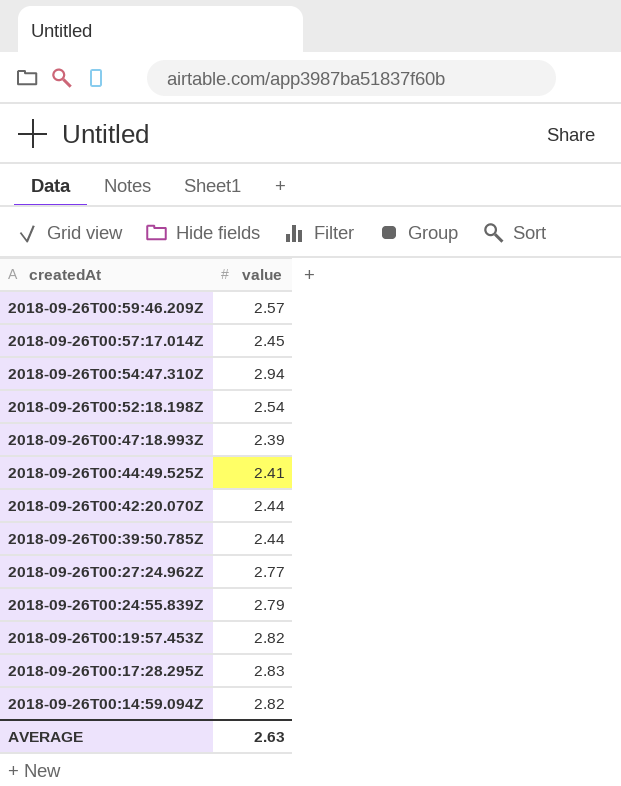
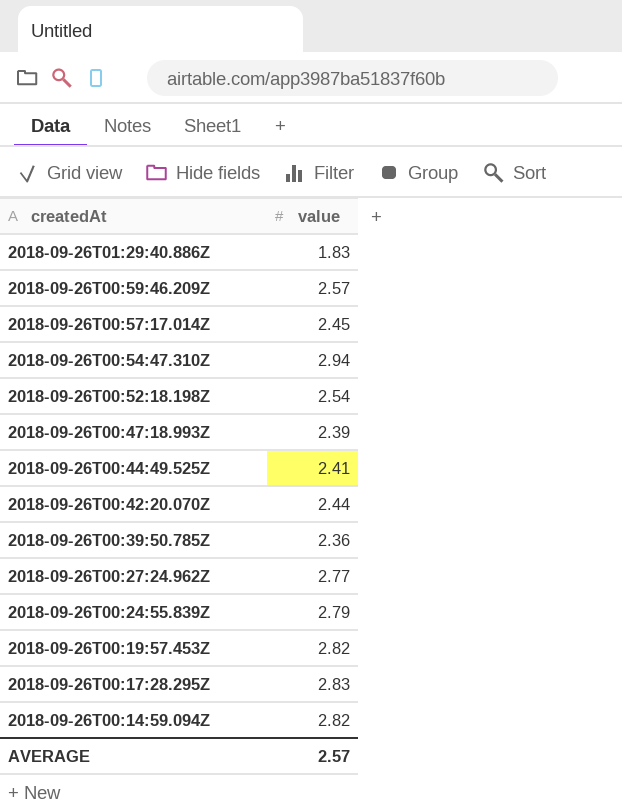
row 2018-09-26T01:29:40.886Z: none -> 1.83
2018-09-26T00:39:50.785Z | value: 2.44 -> 2.36
AVERAGE | value: 2.63 -> 2.57

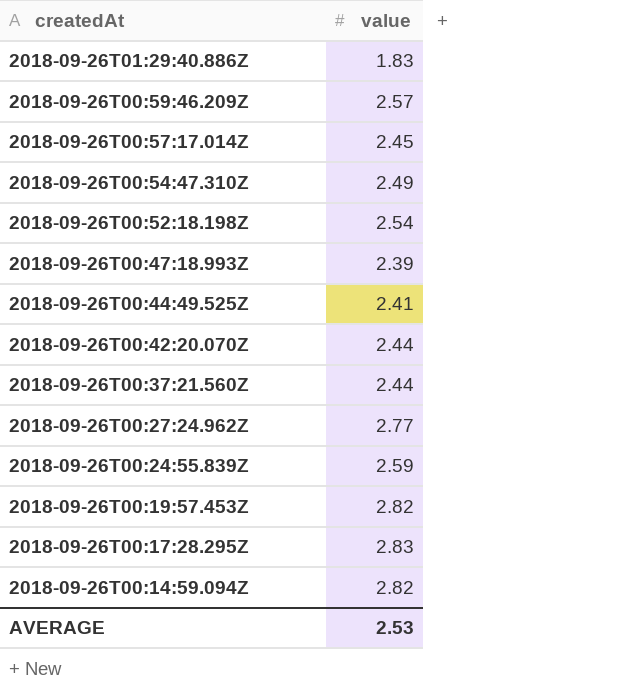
row 2018-09-26T00:39:50.785Z: 2.36 -> none
2018-09-26T00:54:47.310Z | value: 2.94 -> 2.49
row 2018-09-26T00:37:21.560Z: none -> 2.44
2018-09-26T00:24:55.839Z | value: 2.79 -> 2.59
AVERAGE | value: 2.57 -> 2.53

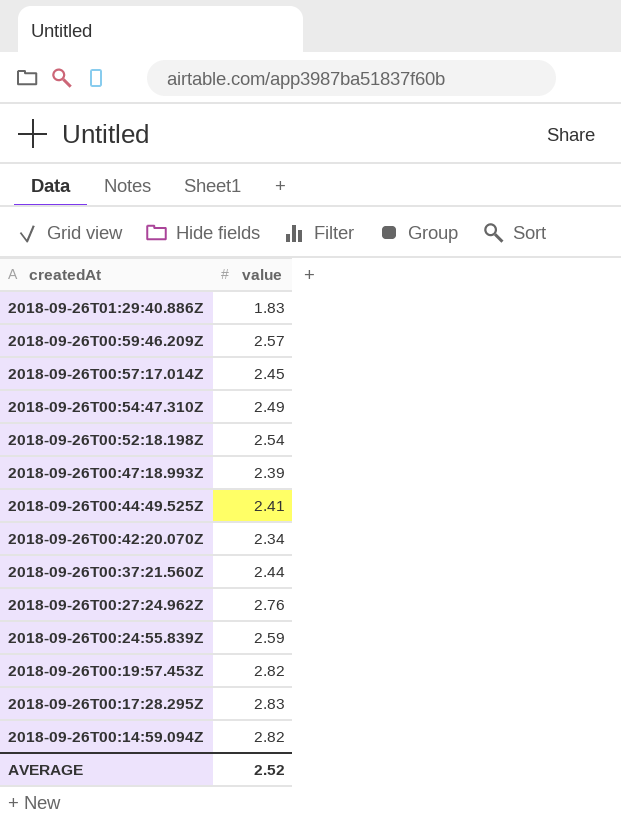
2018-09-26T00:42:20.070Z | value: 2.44 -> 2.34
2018-09-26T00:27:24.962Z | value: 2.77 -> 2.76
AVERAGE | value: 2.53 -> 2.52

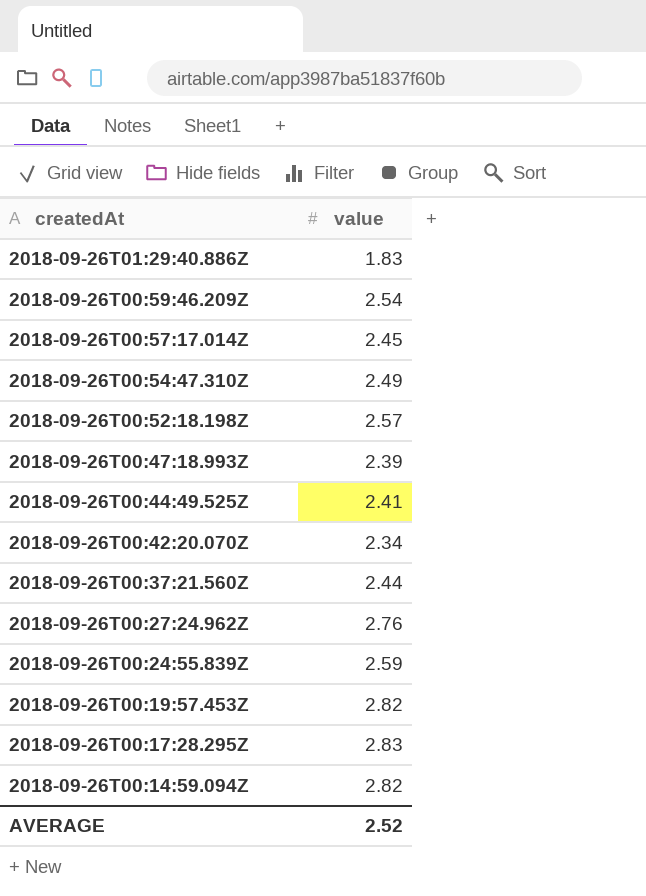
2018-09-26T00:59:46.209Z | value: 2.57 -> 2.54
2018-09-26T00:52:18.198Z | value: 2.54 -> 2.57

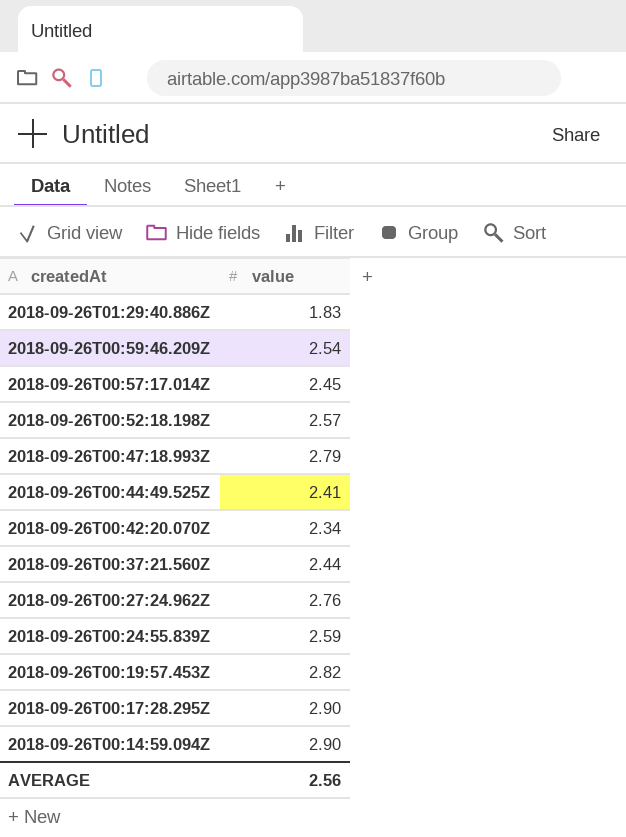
row 2018-09-26T00:54:47.310Z: 2.49 -> none
2018-09-26T00:47:18.993Z | value: 2.39 -> 2.79
2018-09-26T00:17:28.295Z | value: 2.83 -> 2.90
2018-09-26T00:14:59.094Z | value: 2.82 -> 2.90
AVERAGE | value: 2.52 -> 2.56

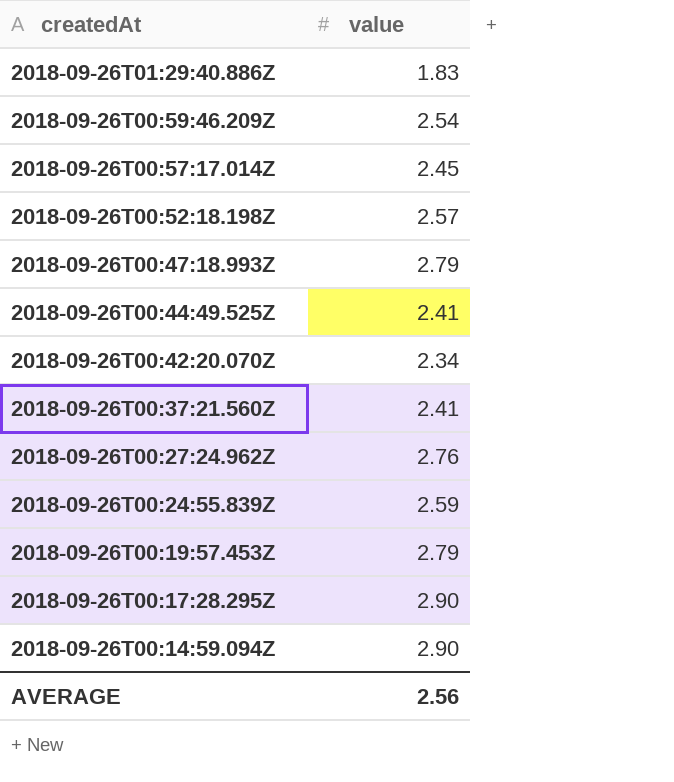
2018-09-26T00:37:21.560Z | value: 2.44 -> 2.41
2018-09-26T00:19:57.453Z | value: 2.82 -> 2.79

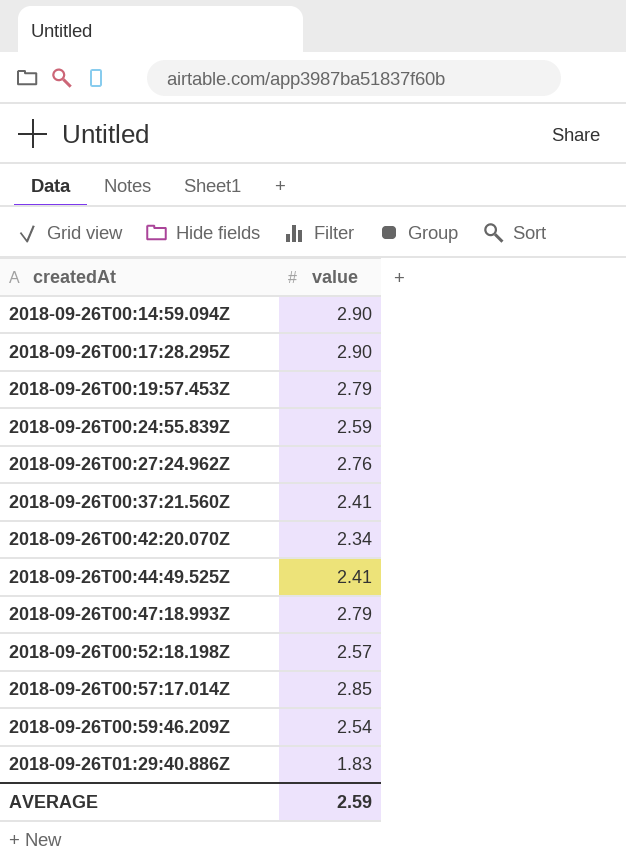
row order: createdAt descending -> createdAt ascending
2018-09-26T00:57:17.014Z | value: 2.45 -> 2.85
AVERAGE | value: 2.56 -> 2.59

